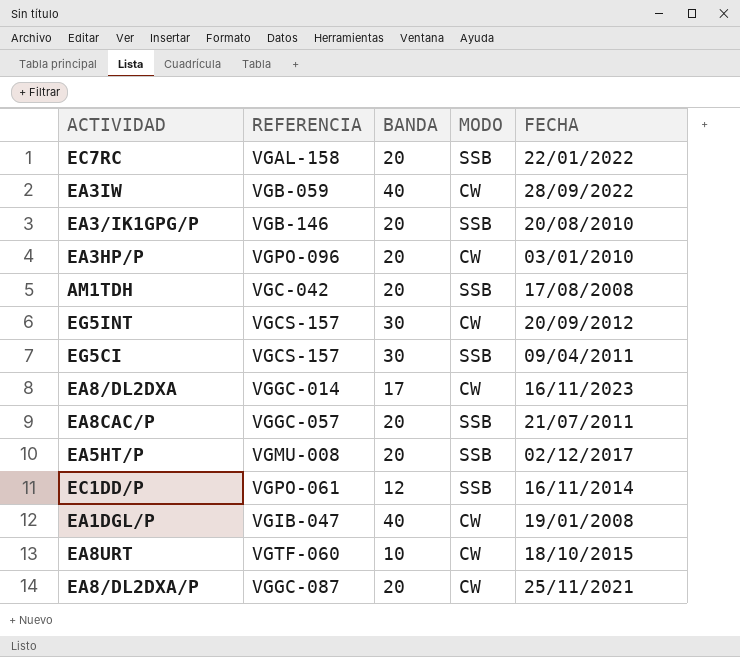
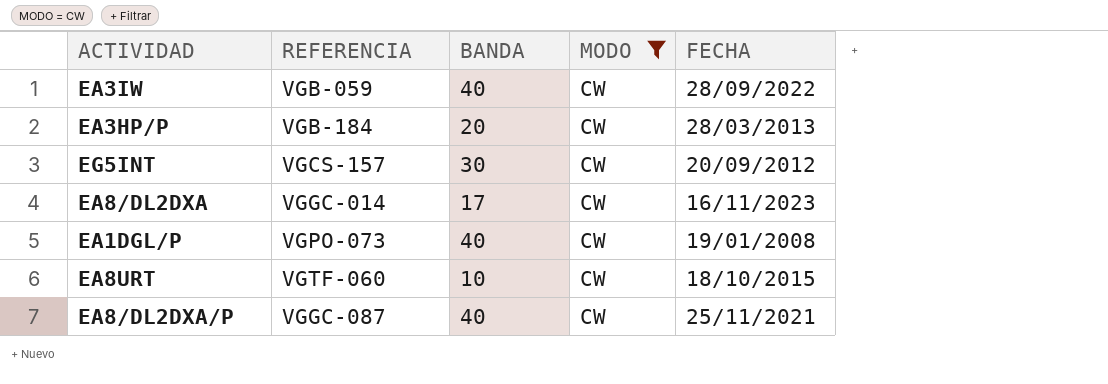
filter: none -> MODO = CW
EA3HP/P | REFERENCIA: VGPO-096 -> VGB-184
EA3HP/P | FECHA: 03/01/2010 -> 28/03/2013
EA1DGL/P | REFERENCIA: VGIB-047 -> VGPO-073
EA8/DL2DXA/P | BANDA: 20 -> 40

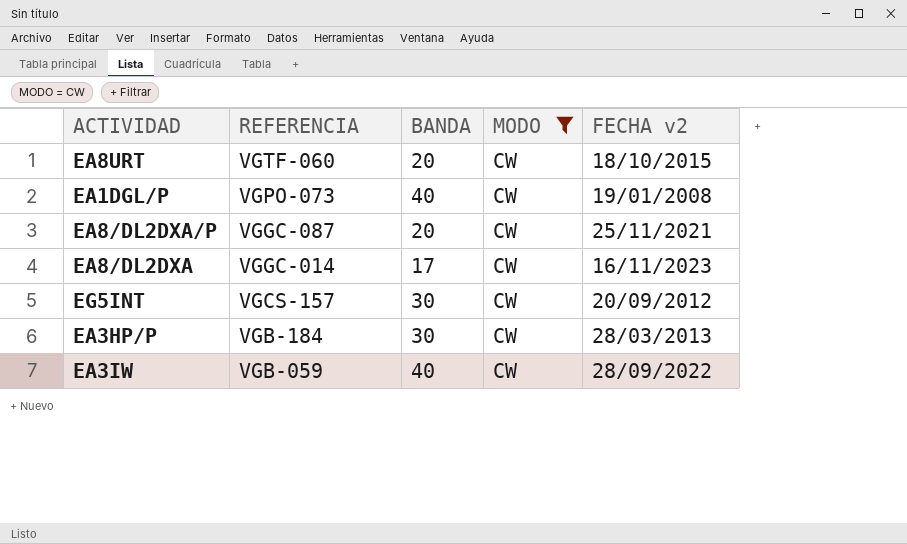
row order: none -> REFERENCIA descending
column name: FECHA -> FECHA v2
EA8URT | BANDA: 10 -> 20
EA8/DL2DXA/P | BANDA: 40 -> 20
EA3HP/P | BANDA: 20 -> 30

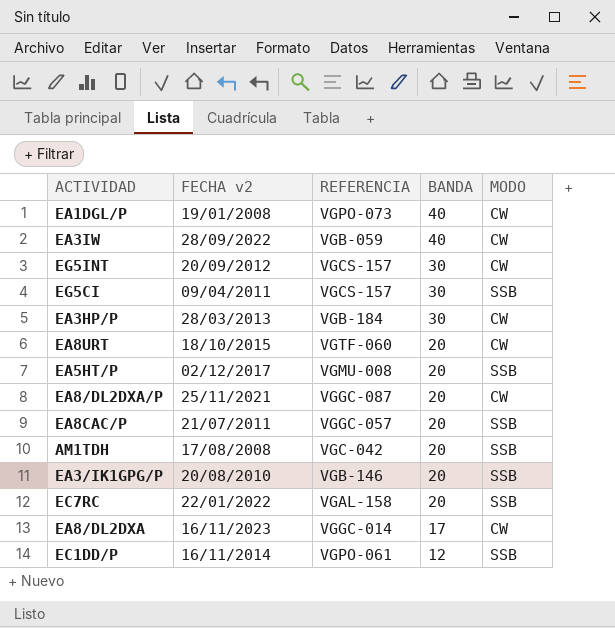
filter: MODO = CW -> none
row order: REFERENCIA descending -> BANDA descending
column FECHA v2 | position: 5 -> 2

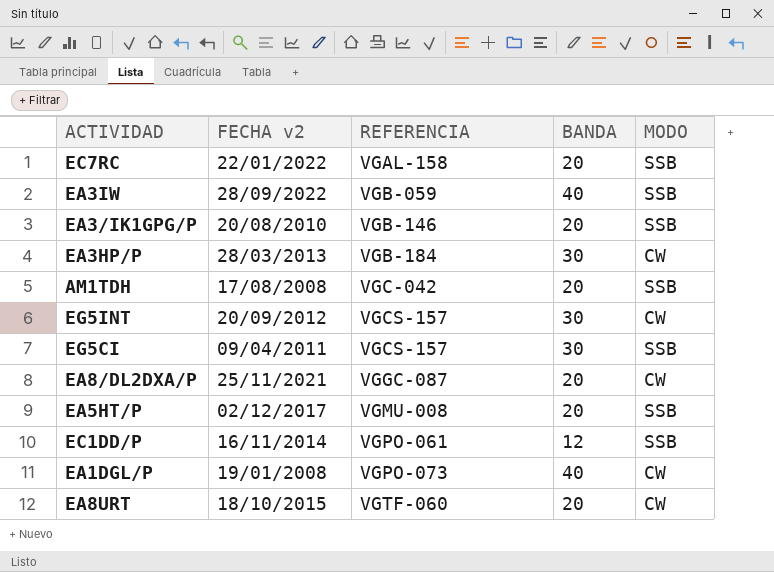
row order: BANDA descending -> REFERENCIA ascending
row EA8CAC/P: 21/07/2011 | VGGC-057 | 20 | SSB -> none
row EA8/DL2DXA: 16/11/2023 | VGGC-014 | 17 | CW -> none
EA3IW | MODO: CW -> SSB

